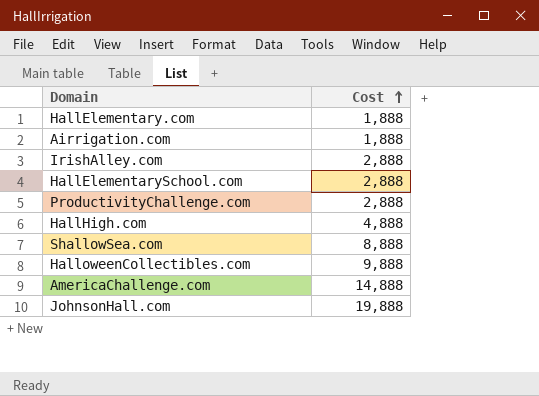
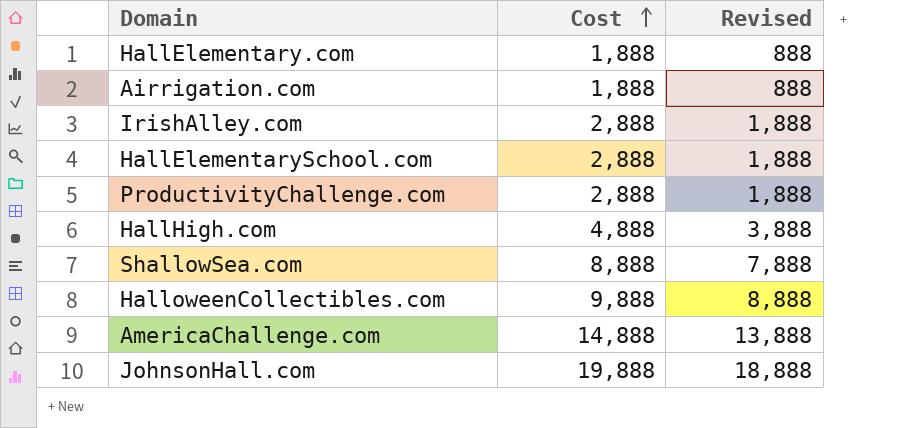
column Revised | formula: none -> [Cost] - 1000

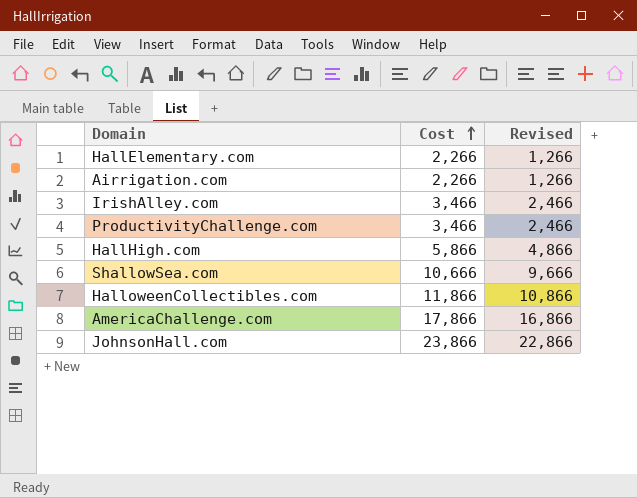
row HallElementarySchool.com: 2,888 | 1,888 -> none
HallElementary.com | Cost: 1,888 -> 2,266
HallElementary.com | Revised: 888 -> 1,266
Airrigation.com | Cost: 1,888 -> 2,266
Airrigation.com | Revised: 888 -> 1,266
IrishAlley.com | Cost: 2,888 -> 3,466
IrishAlley.com | Revised: 1,888 -> 2,466
ProductivityChallenge.com | Cost: 2,888 -> 3,466
ProductivityChallenge.com | Revised: 1,888 -> 2,466
HallHigh.com | Cost: 4,888 -> 5,866
HallHigh.com | Revised: 3,888 -> 4,866
ShallowSea.com | Cost: 8,888 -> 10,666
ShallowSea.com | Revised: 7,888 -> 9,666
HalloweenCollectibles.com | Cost: 9,888 -> 11,866
HalloweenCollectibles.com | Revised: 8,888 -> 10,866
AmericaChallenge.com | Cost: 14,888 -> 17,866
AmericaChallenge.com | Revised: 13,888 -> 16,866
JohnsonHall.com | Cost: 19,888 -> 23,866
JohnsonHall.com | Revised: 18,888 -> 22,866

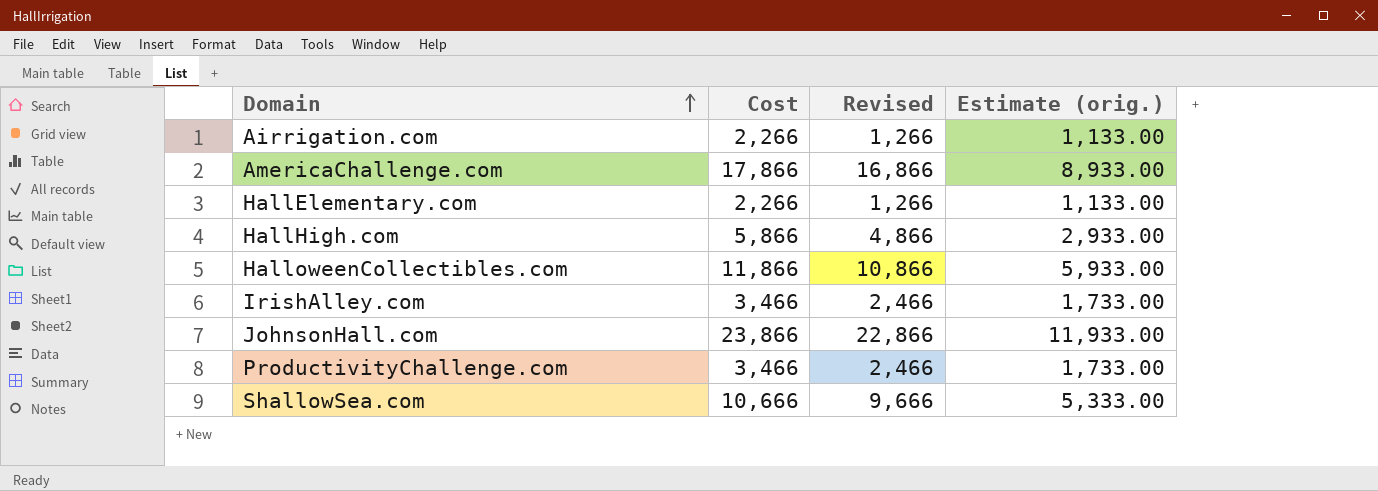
row order: Cost ascending -> Domain ascending
column Estimate (orig.) | formula: none -> [Cost] * 0.5

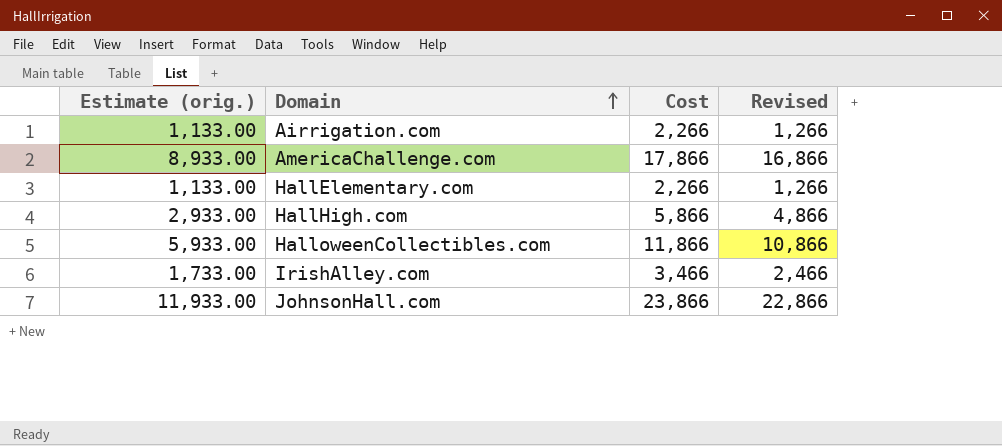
column Estimate (orig.) | position: 4 -> 1
row ProductivityChallenge.com: 3,466 | 2,466 | 1,733.00 -> none
row ShallowSea.com: 10,666 | 9,666 | 5,333.00 -> none

